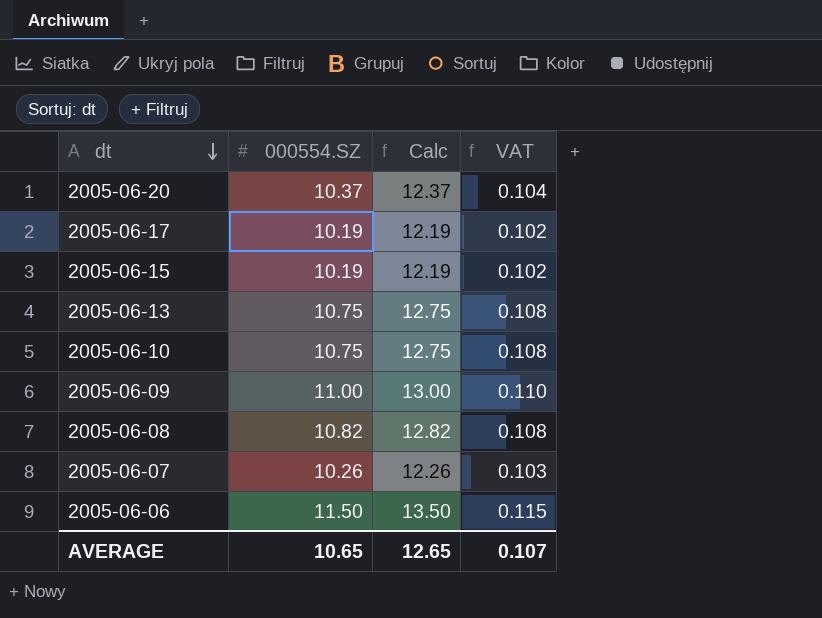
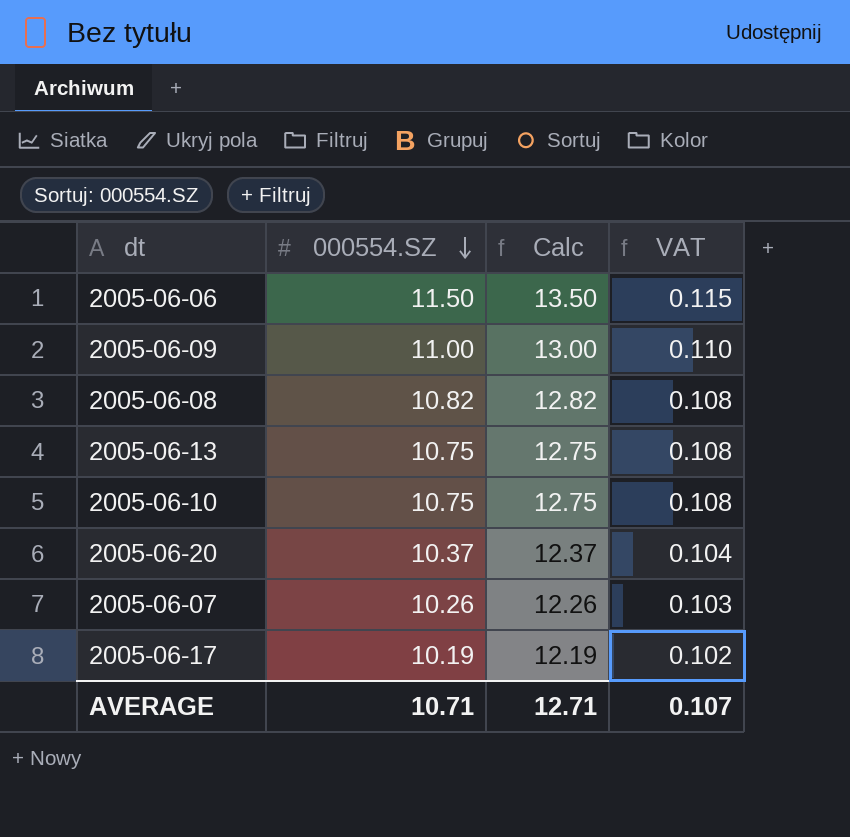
row order: dt descending -> 000554.SZ descending
row 2005-06-15: 10.19 | 12.19 | 0.102 -> none
AVERAGE | 000554.SZ: 10.65 -> 10.71
AVERAGE | Calc: 12.65 -> 12.71

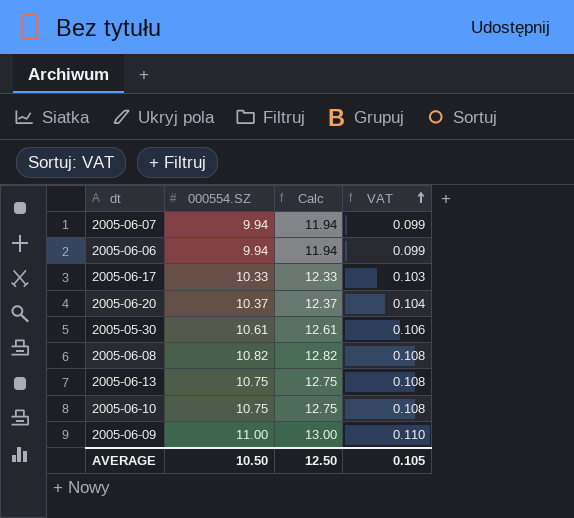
row order: 000554.SZ descending -> VAT ascending
2005-06-07 | 000554.SZ: 10.26 -> 9.94
2005-06-07 | Calc: 12.26 -> 11.94
2005-06-07 | VAT: 0.103 -> 0.099
2005-06-06 | 000554.SZ: 11.50 -> 9.94
2005-06-06 | Calc: 13.50 -> 11.94
2005-06-06 | VAT: 0.115 -> 0.099
2005-06-17 | 000554.SZ: 10.19 -> 10.33
2005-06-17 | Calc: 12.19 -> 12.33
2005-06-17 | VAT: 0.102 -> 0.103
row 2005-05-30: none -> 10.61 | 12.61 | 0.106
AVERAGE | 000554.SZ: 10.71 -> 10.50
AVERAGE | Calc: 12.71 -> 12.50
AVERAGE | VAT: 0.107 -> 0.105

